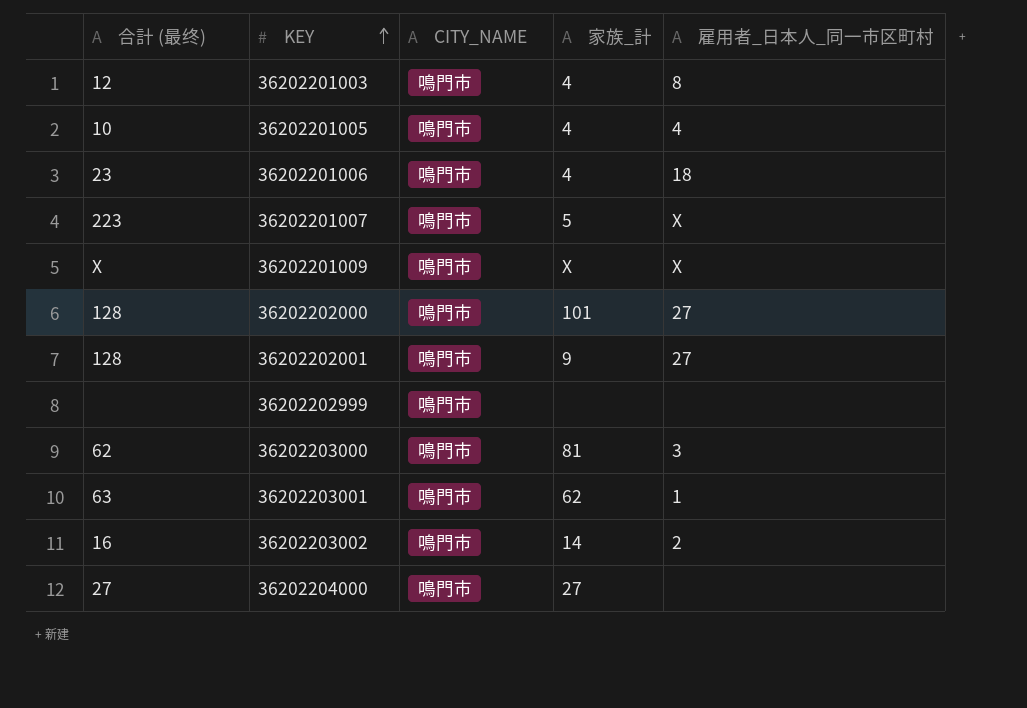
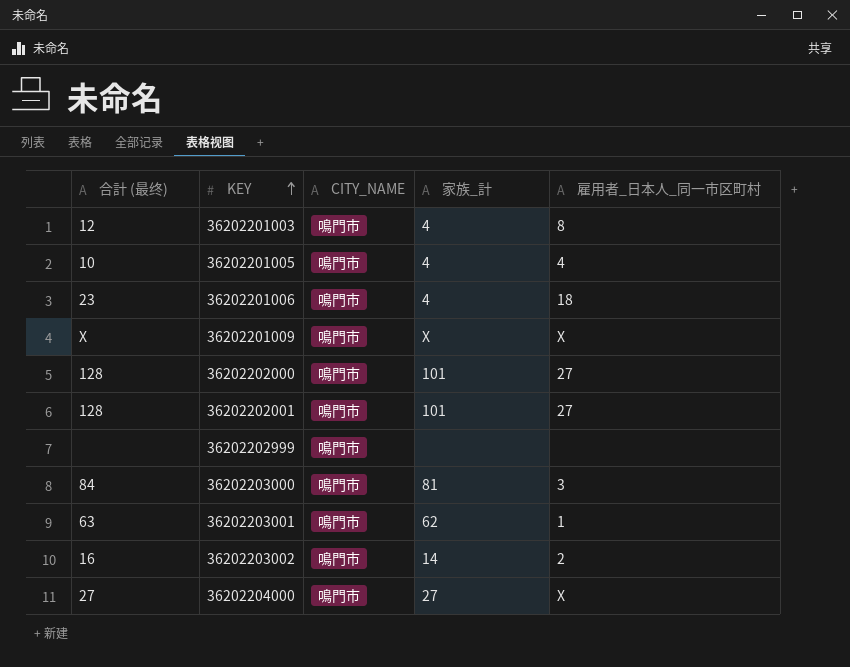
row 36202201007: 223 | 鳴門市 | 5 | X -> none
36202202001 | 家族_計: 9 -> 101
36202203000 | 合計 (最终): 62 -> 84
36202204000 | 雇用者_日本人_同一市区町村: none -> X

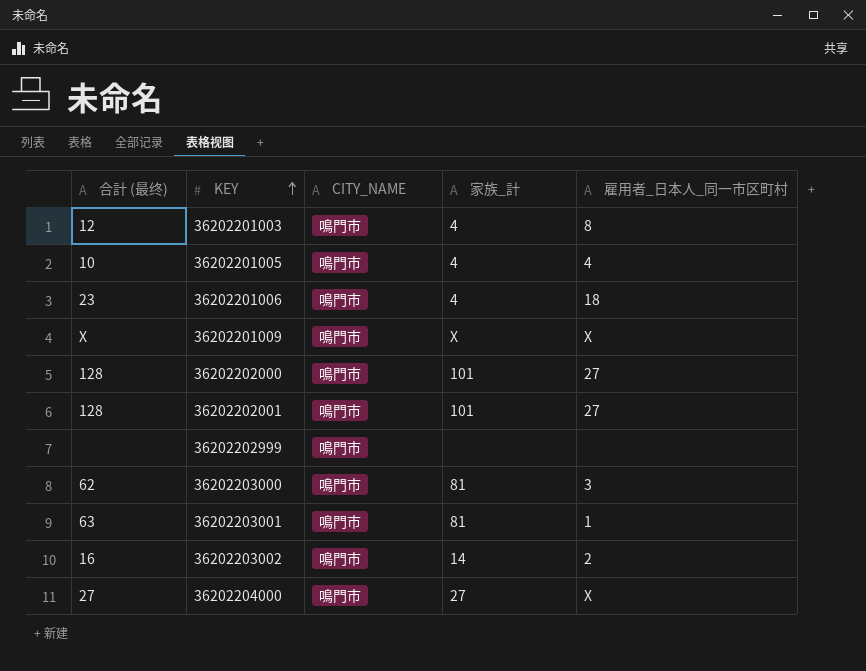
36202203000 | 合計 (最终): 84 -> 62
36202203001 | 家族_計: 62 -> 81

